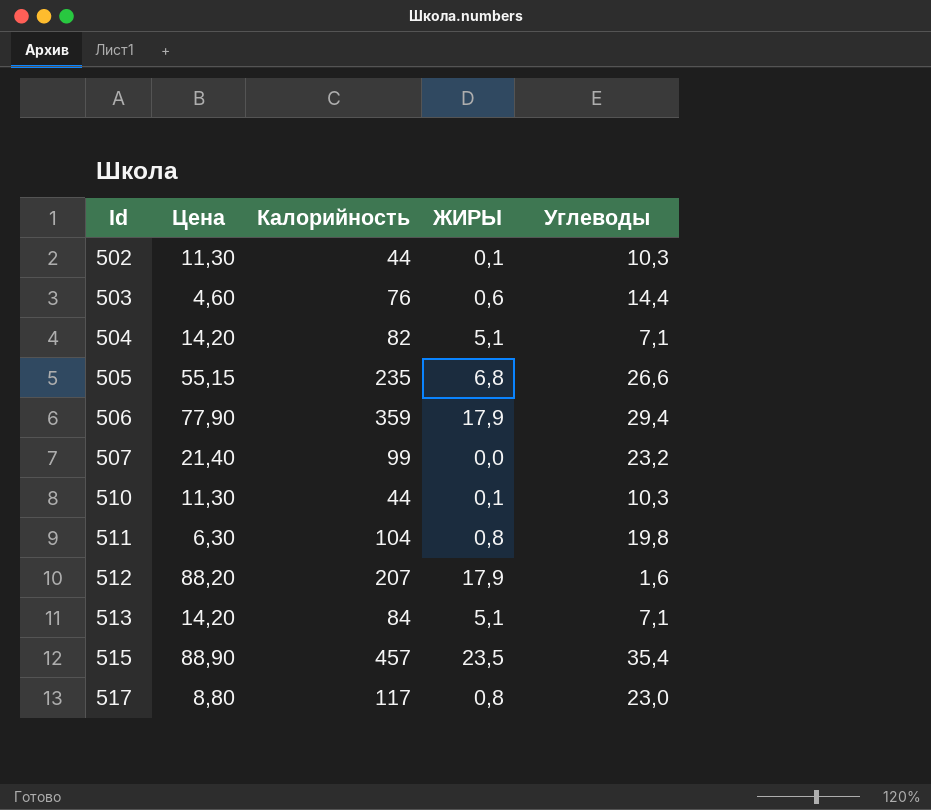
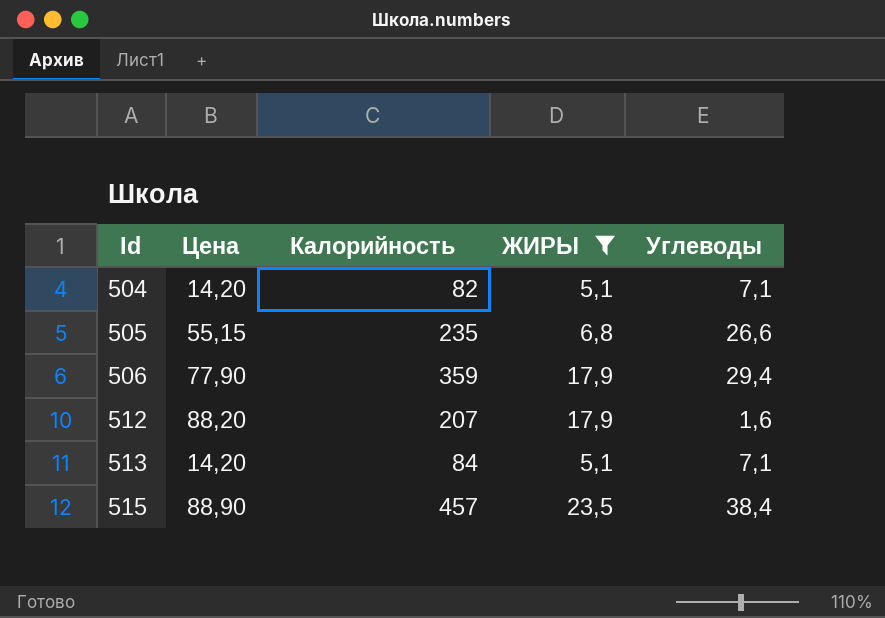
filter: none -> ЖИРЫ >= 5,1
515 | Углеводы: 35,4 -> 38,4

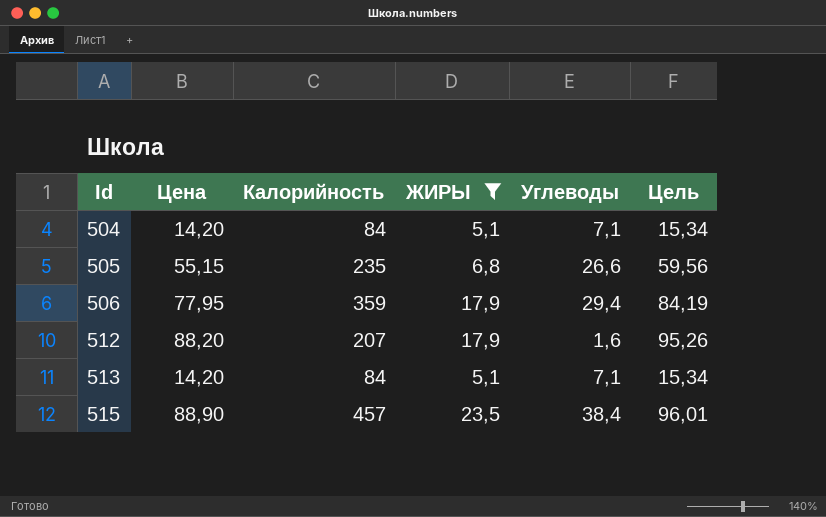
column Цель | formula: none -> [Цена] * 1,08
504 | Калорийность: 82 -> 84
506 | Цена: 77,90 -> 77,95

